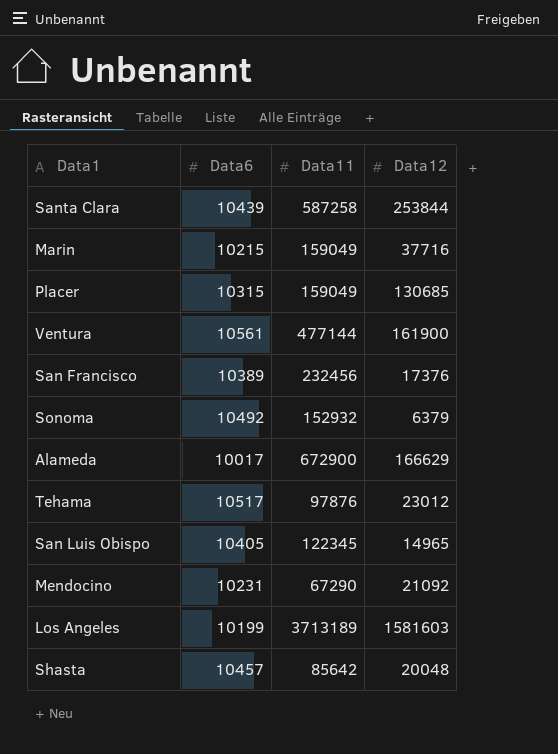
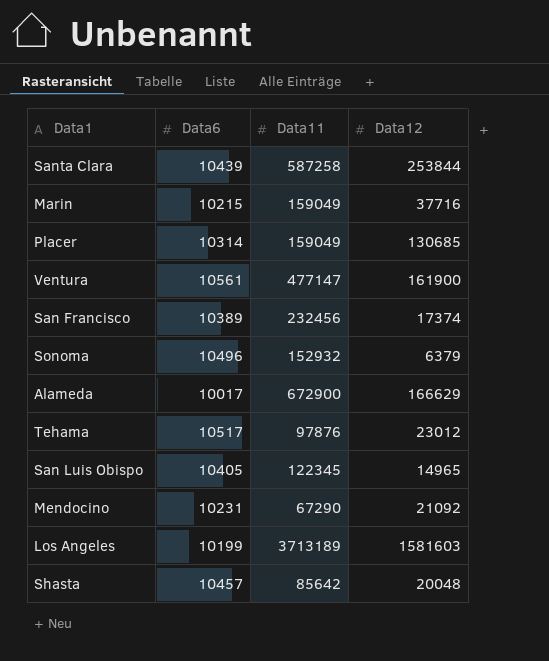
Placer | Data6: 10315 -> 10314
Ventura | Data11: 477144 -> 477147
San Francisco | Data12: 17376 -> 17374
Sonoma | Data6: 10492 -> 10496

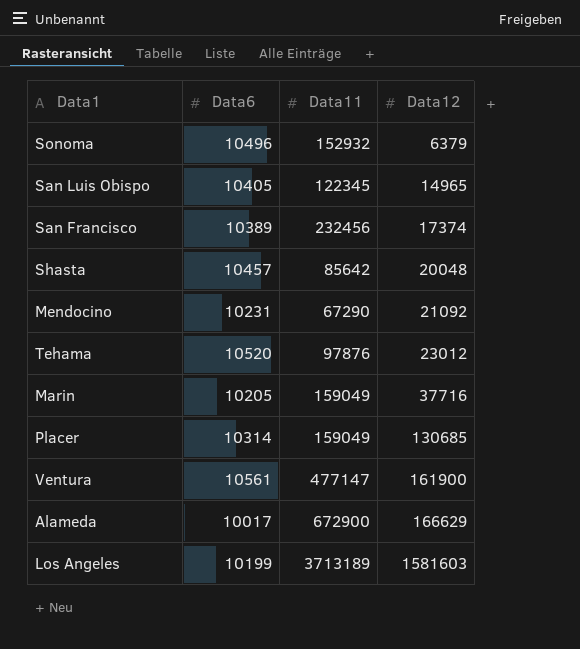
row order: none -> Data12 ascending
row Santa Clara: 10439 | 587258 | 253844 -> none
Tehama | Data6: 10517 -> 10520
Marin | Data6: 10215 -> 10205

